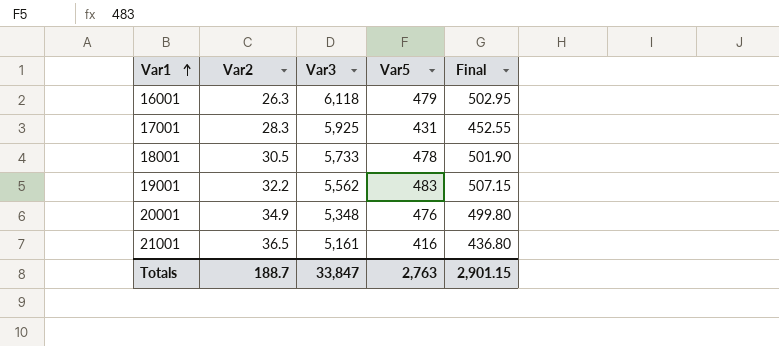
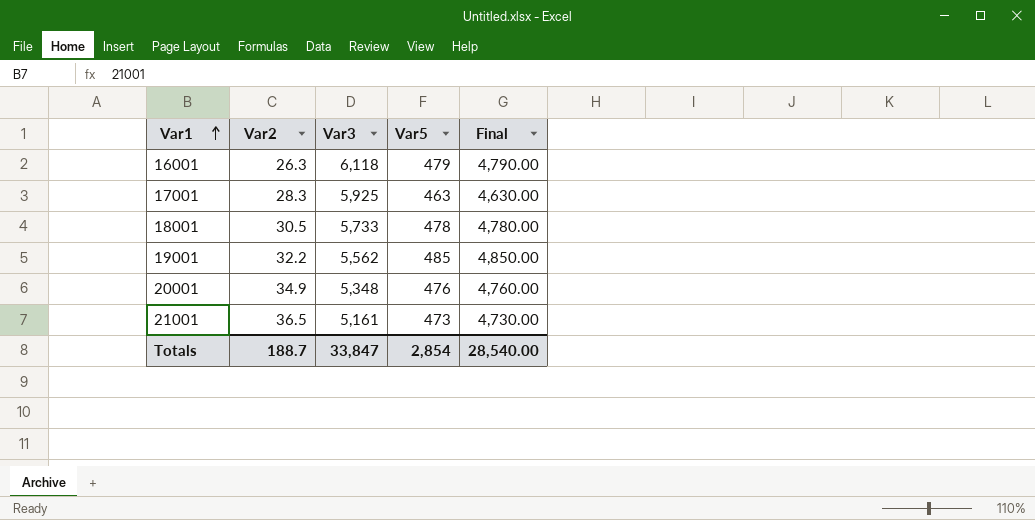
column Final | formula: [Var5] * 1.05 -> [Var5] * 10
17001 | Var5: 431 -> 463
19001 | Var5: 483 -> 485
21001 | Var5: 416 -> 473
Totals | Var5: 2,763 -> 2,854
Totals | Final: 2,901.15 -> 28,540.00

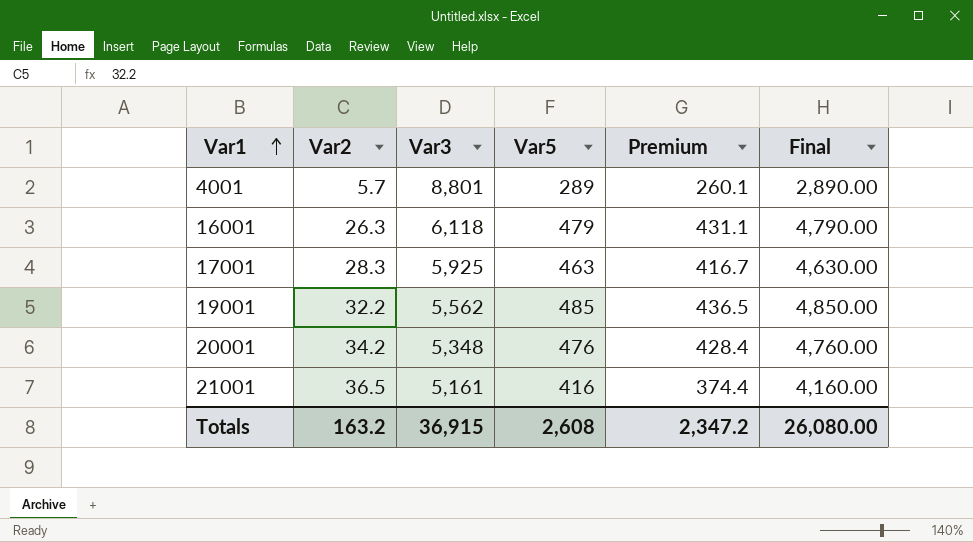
column Premium | formula: none -> [Var5] * 0.9
row 18001: 30.5 | 5,733 | 478 | 4,780.00 -> none
row 4001: none -> 5.7 | 8,801 | 289 | 260.1 | 2,890.00
20001 | Var2: 34.9 -> 34.2
21001 | Var5: 473 -> 416
21001 | Final: 4,730.00 -> 4,160.00
Totals | Var2: 188.7 -> 163.2
Totals | Var3: 33,847 -> 36,915
Totals | Var5: 2,854 -> 2,608
Totals | Final: 28,540.00 -> 26,080.00

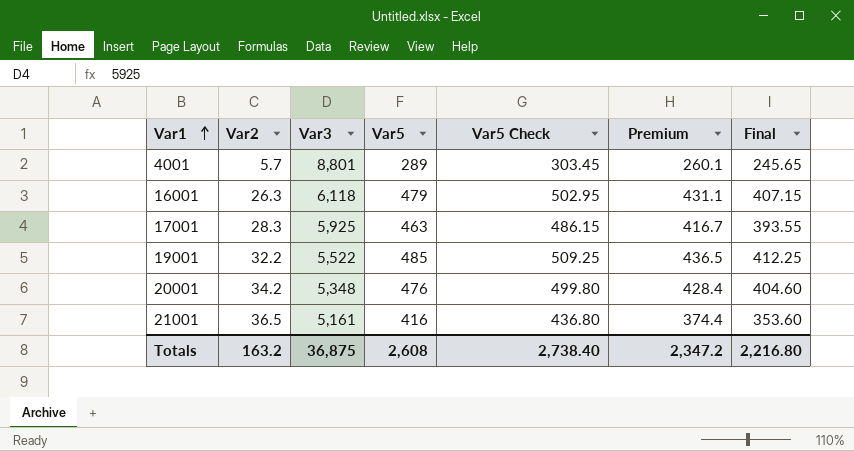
column Var5 Check | formula: none -> [Var5] * 1.05
column Final | formula: [Var5] * 10 -> [Var5] * 0.85
19001 | Var3: 5,562 -> 5,522
Totals | Var3: 36,915 -> 36,875
Totals | Final: 26,080.00 -> 2,216.80

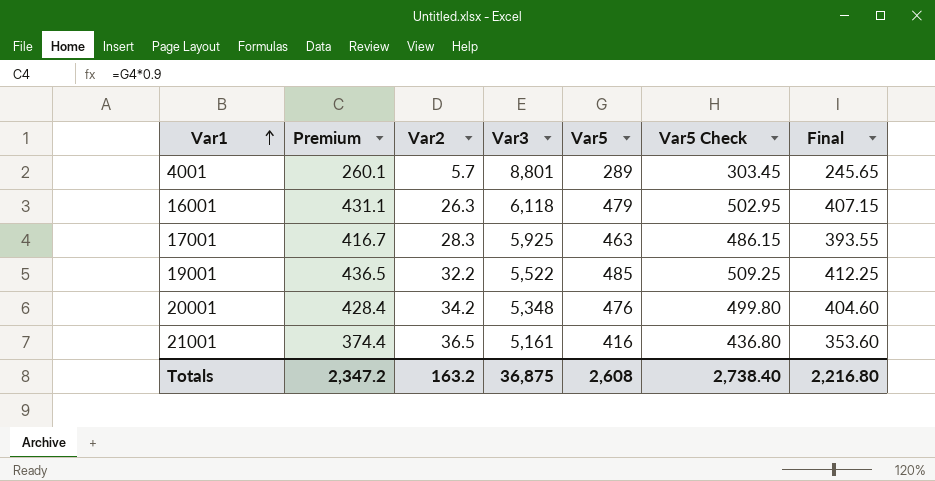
column Premium | position: 6 -> 2

